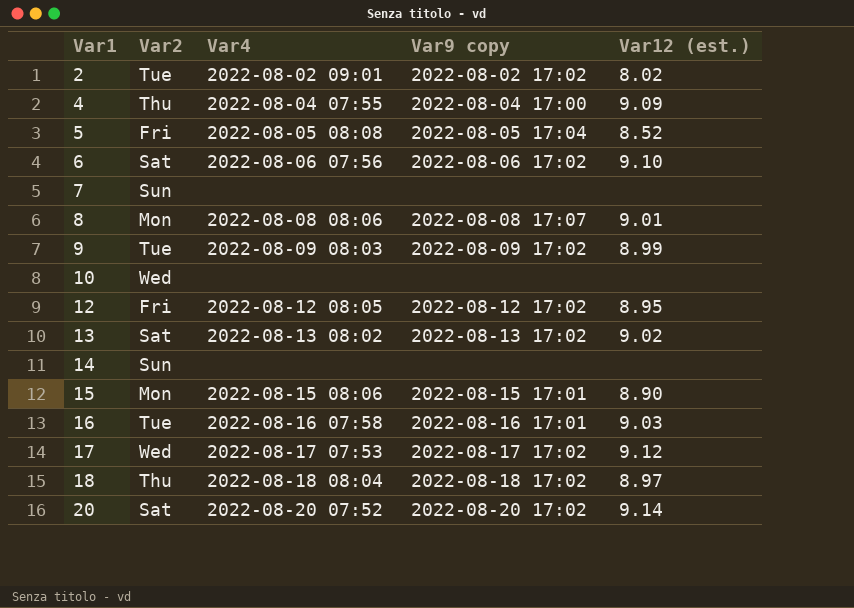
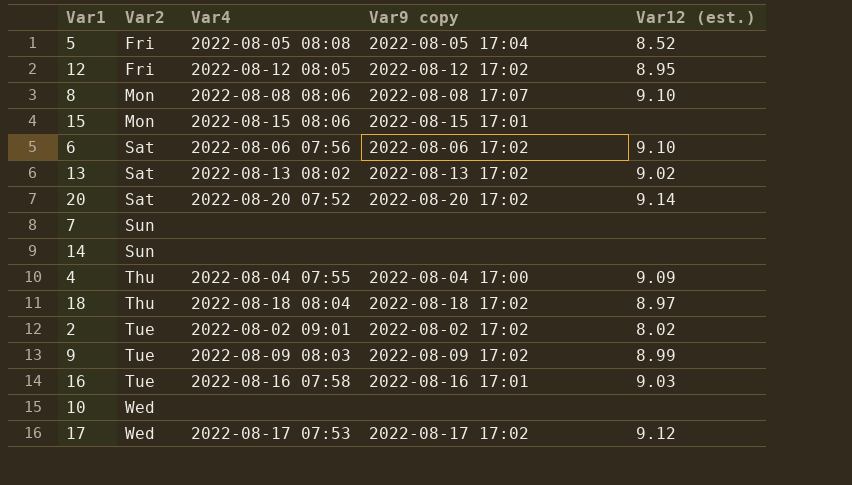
row order: Var1 ascending -> Var2 ascending
8 | Var12 (est.): 9.01 -> 9.10
15 | Var12 (est.): 8.90 -> none

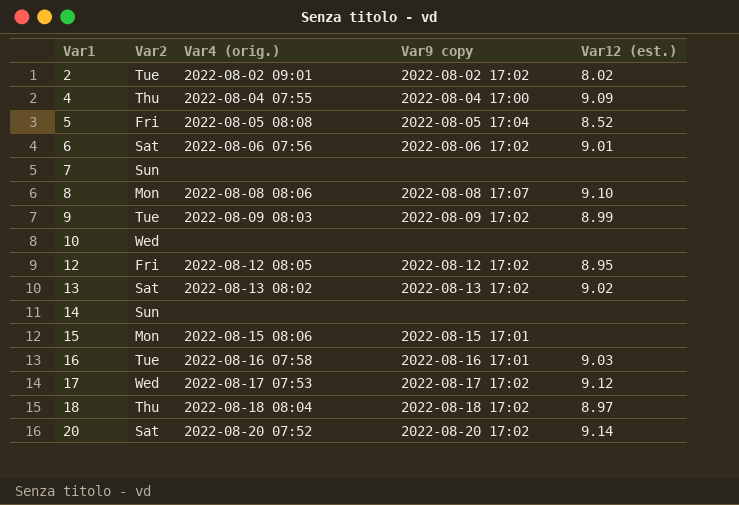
row order: Var2 ascending -> Var1 ascending
column name: Var4 -> Var4 (orig.)
6 | Var12 (est.): 9.10 -> 9.01

